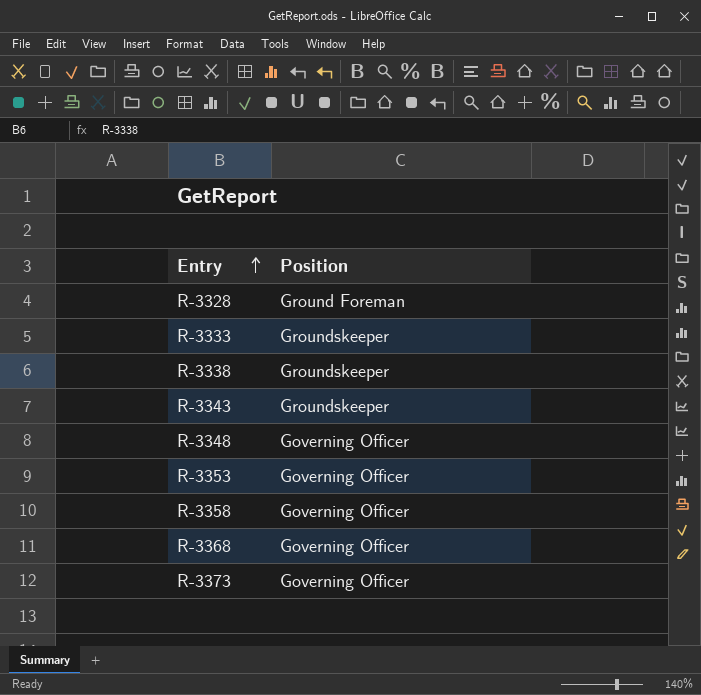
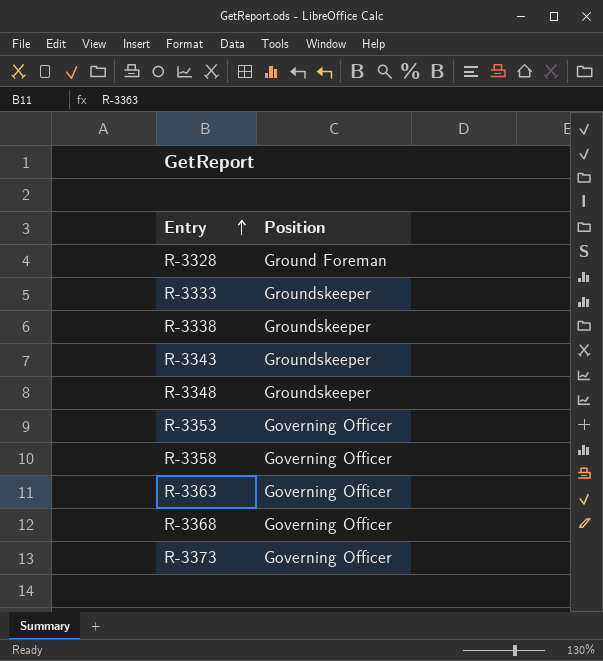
R-3348 | Position: Governing Officer -> Groundskeeper
row R-3363: none -> Governing Officer

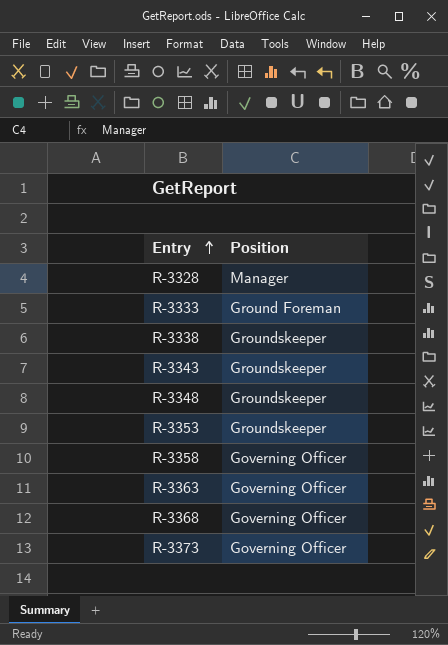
R-3328 | Position: Ground Foreman -> Manager
R-3333 | Position: Groundskeeper -> Ground Foreman
R-3353 | Position: Governing Officer -> Groundskeeper

